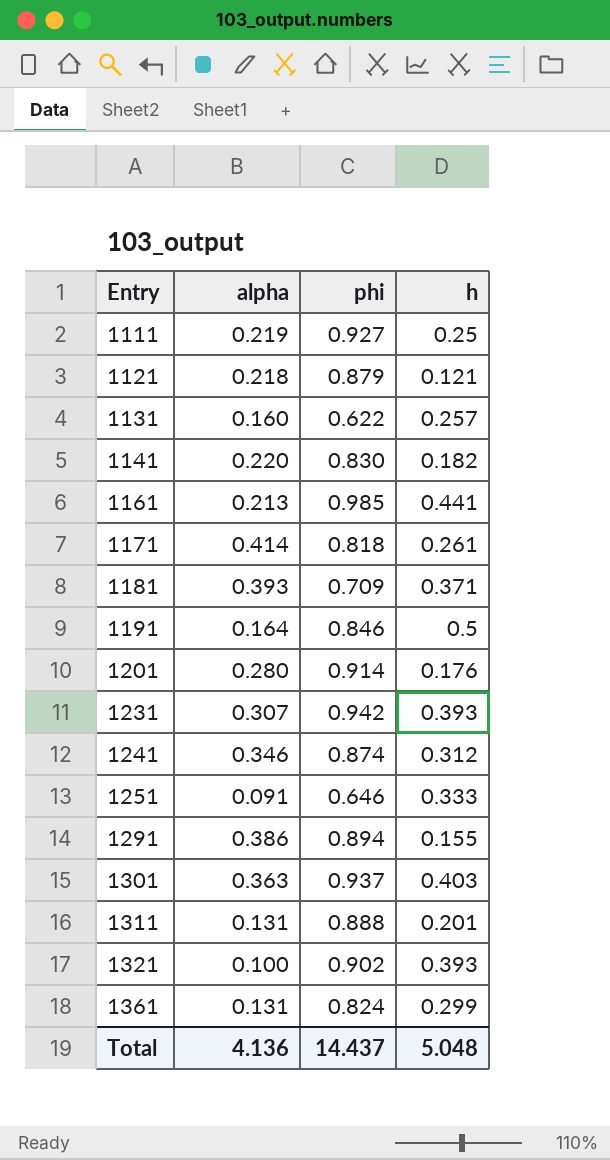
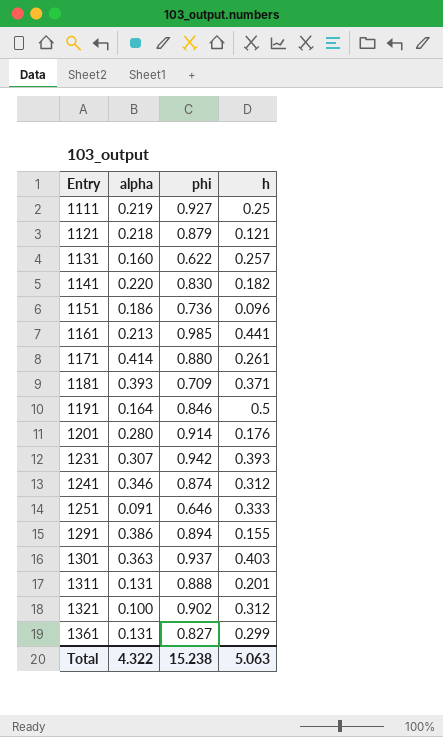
row 1151: none -> 0.186 | 0.736 | 0.096
1171 | phi: 0.818 -> 0.880
1321 | h: 0.393 -> 0.312
1361 | phi: 0.824 -> 0.827
Total | alpha: 4.136 -> 4.322
Total | phi: 14.437 -> 15.238
Total | h: 5.048 -> 5.063

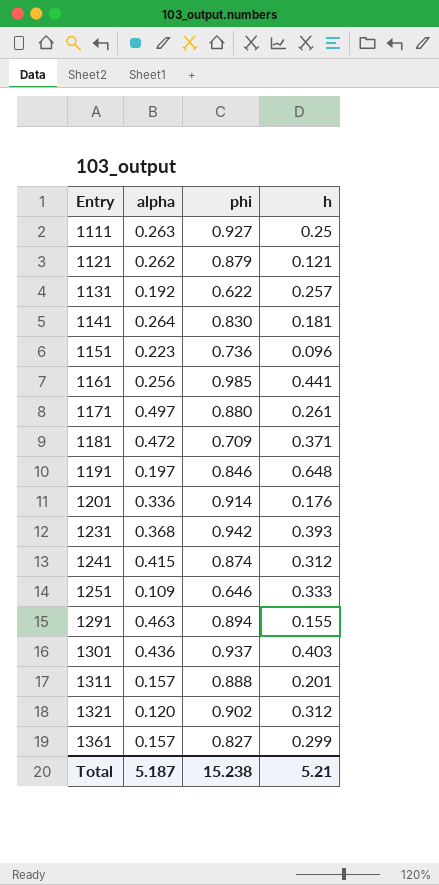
1111 | alpha: 0.219 -> 0.263
1121 | alpha: 0.218 -> 0.262
1131 | alpha: 0.160 -> 0.192
1141 | alpha: 0.220 -> 0.264
1141 | h: 0.182 -> 0.181
1151 | alpha: 0.186 -> 0.223
1161 | alpha: 0.213 -> 0.256
1171 | alpha: 0.414 -> 0.497
1181 | alpha: 0.393 -> 0.472
1191 | alpha: 0.164 -> 0.197
1191 | h: 0.5 -> 0.648
1201 | alpha: 0.280 -> 0.336
1231 | alpha: 0.307 -> 0.368
1241 | alpha: 0.346 -> 0.415
1251 | alpha: 0.091 -> 0.109
1291 | alpha: 0.386 -> 0.463
1301 | alpha: 0.363 -> 0.436
1311 | alpha: 0.131 -> 0.157
1321 | alpha: 0.100 -> 0.120
1361 | alpha: 0.131 -> 0.157
Total | alpha: 4.322 -> 5.187
Total | h: 5.063 -> 5.21

